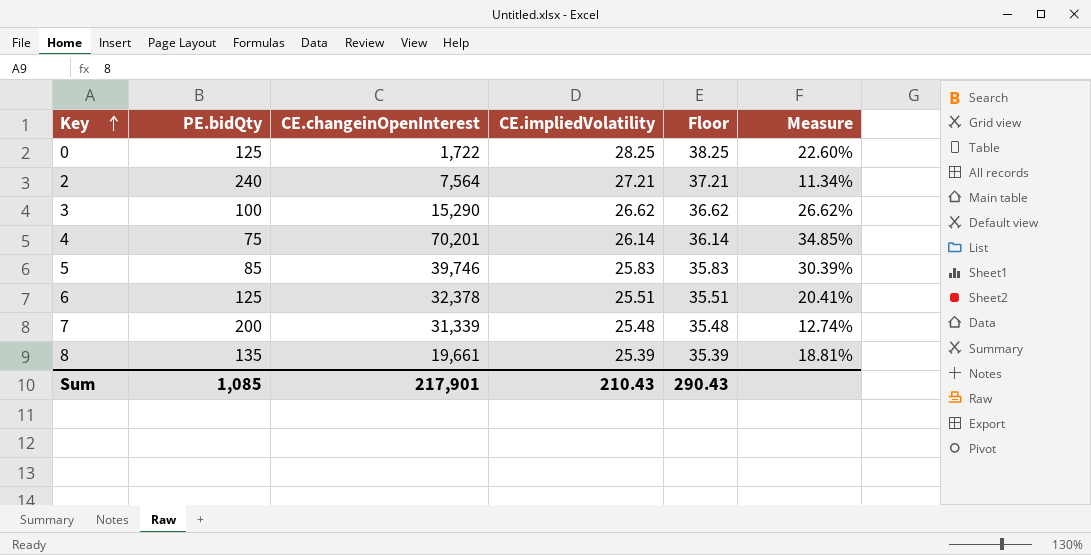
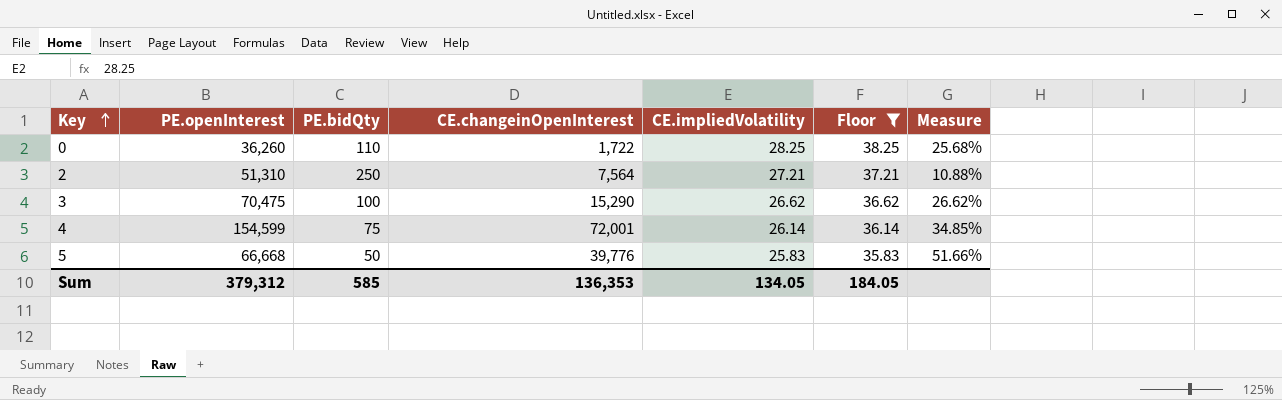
filter: none -> Floor >= 35.83
column PE.openInterest | position: none -> 2
0 | PE.bidQty: 125 -> 110
0 | Measure: 22.60% -> 25.68%
2 | PE.bidQty: 240 -> 250
2 | Measure: 11.34% -> 10.88%
4 | CE.changeinOpenInterest: 70,201 -> 72,001
5 | PE.bidQty: 85 -> 50
5 | CE.changeinOpenInterest: 39,746 -> 39,776
5 | Measure: 30.39% -> 51.66%
Sum | PE.bidQty: 1,085 -> 585
Sum | CE.changeinOpenInterest: 217,901 -> 136,353
Sum | CE.impliedVolatility: 210.43 -> 134.05
Sum | Floor: 290.43 -> 184.05

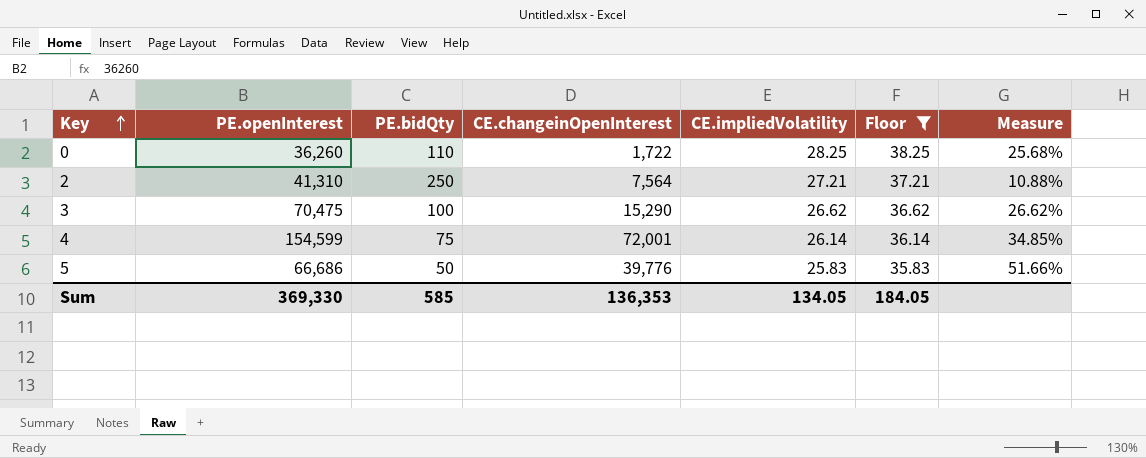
2 | PE.openInterest: 51,310 -> 41,310
5 | PE.openInterest: 66,668 -> 66,686
Sum | PE.openInterest: 379,312 -> 369,330

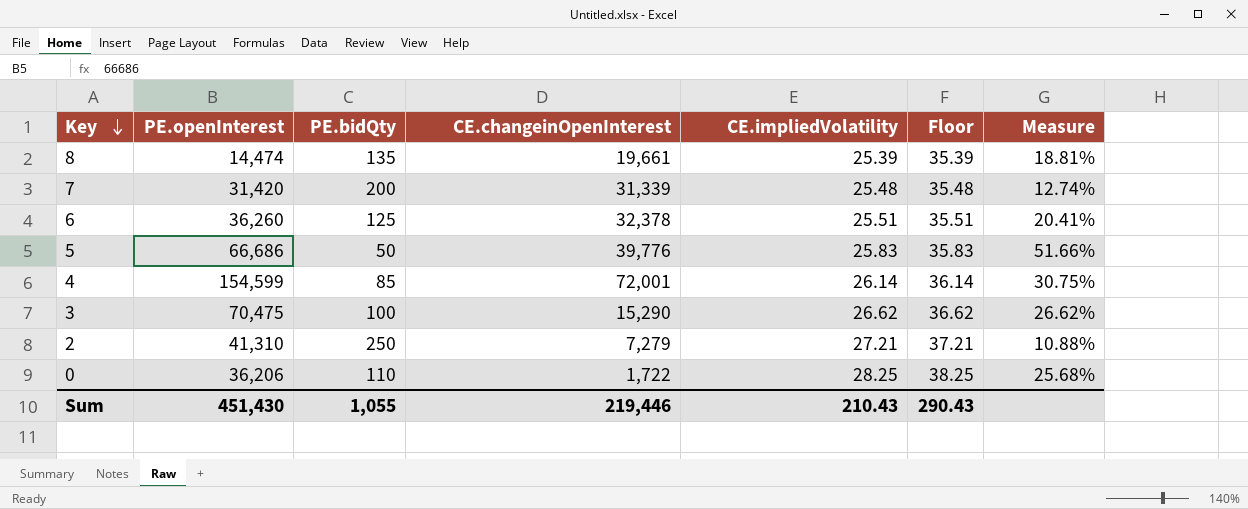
filter: Floor >= 35.83 -> none
row order: Key ascending -> Key descending
4 | PE.bidQty: 75 -> 85
4 | Measure: 34.85% -> 30.75%
2 | CE.changeinOpenInterest: 7,564 -> 7,279
0 | PE.openInterest: 36,260 -> 36,206
Sum | PE.openInterest: 369,330 -> 451,430
Sum | PE.bidQty: 585 -> 1,055
Sum | CE.changeinOpenInterest: 136,353 -> 219,446
Sum | CE.impliedVolatility: 134.05 -> 210.43
Sum | Floor: 184.05 -> 290.43

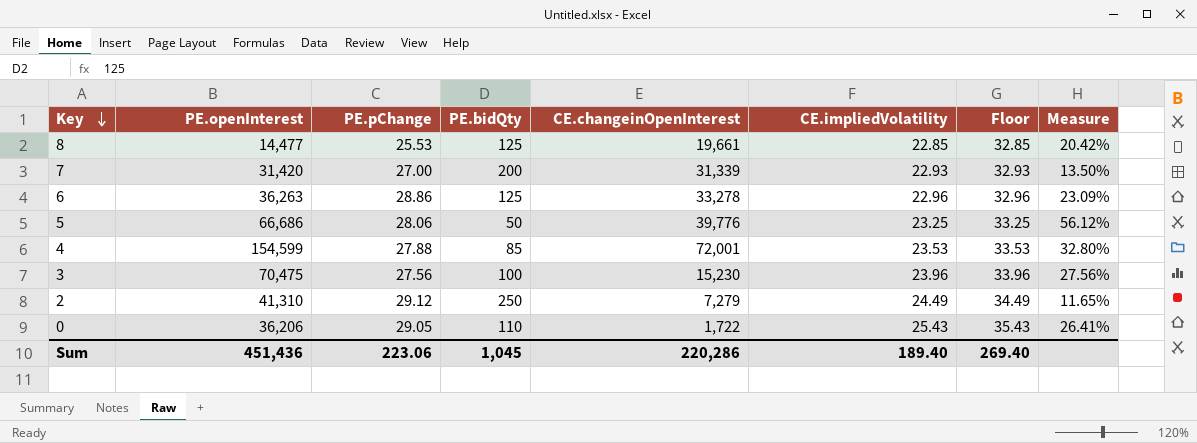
column PE.pChange | position: none -> 3
column Measure | formula: [CE.impliedVolatility] / [PE.bidQty] -> [PE.pChange] / [PE.bidQty]
8 | PE.openInterest: 14,474 -> 14,477
8 | PE.bidQty: 135 -> 125
8 | CE.impliedVolatility: 25.39 -> 22.85
8 | Floor: 35.39 -> 32.85
7 | CE.impliedVolatility: 25.48 -> 22.93
7 | Floor: 35.48 -> 32.93
6 | PE.openInterest: 36,260 -> 36,263
6 | CE.changeinOpenInterest: 32,378 -> 33,278
6 | CE.impliedVolatility: 25.51 -> 22.96
6 | Floor: 35.51 -> 32.96
5 | CE.impliedVolatility: 25.83 -> 23.25
5 | Floor: 35.83 -> 33.25
4 | CE.impliedVolatility: 26.14 -> 23.53
4 | Floor: 36.14 -> 33.53
3 | CE.changeinOpenInterest: 15,290 -> 15,230
3 | CE.impliedVolatility: 26.62 -> 23.96
3 | Floor: 36.62 -> 33.96
2 | CE.impliedVolatility: 27.21 -> 24.49
2 | Floor: 37.21 -> 34.49
0 | CE.impliedVolatility: 28.25 -> 25.43
0 | Floor: 38.25 -> 35.43
Sum | PE.openInterest: 451,430 -> 451,436
Sum | PE.bidQty: 1,055 -> 1,045
Sum | CE.changeinOpenInterest: 219,446 -> 220,286
Sum | CE.impliedVolatility: 210.43 -> 189.40
Sum | Floor: 290.43 -> 269.40

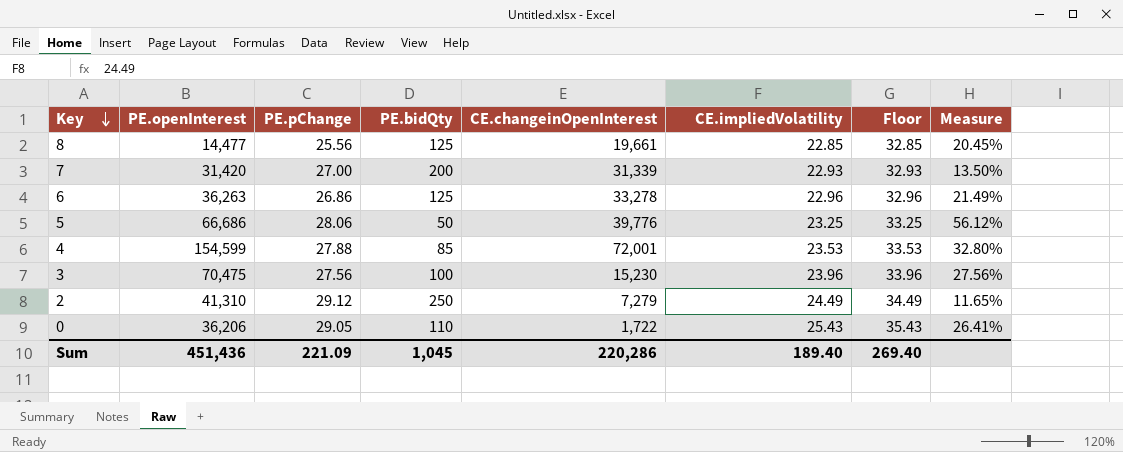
8 | PE.pChange: 25.53 -> 25.56
8 | Measure: 20.42% -> 20.45%
6 | PE.pChange: 28.86 -> 26.86
6 | Measure: 23.09% -> 21.49%
Sum | PE.pChange: 223.06 -> 221.09

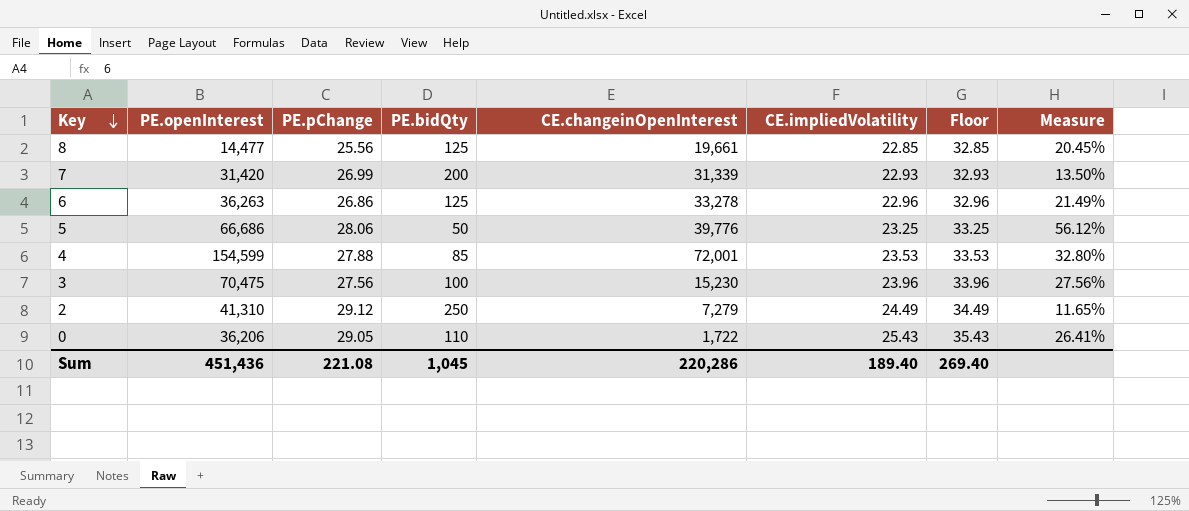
7 | PE.pChange: 27.00 -> 26.99
Sum | PE.pChange: 221.09 -> 221.08

